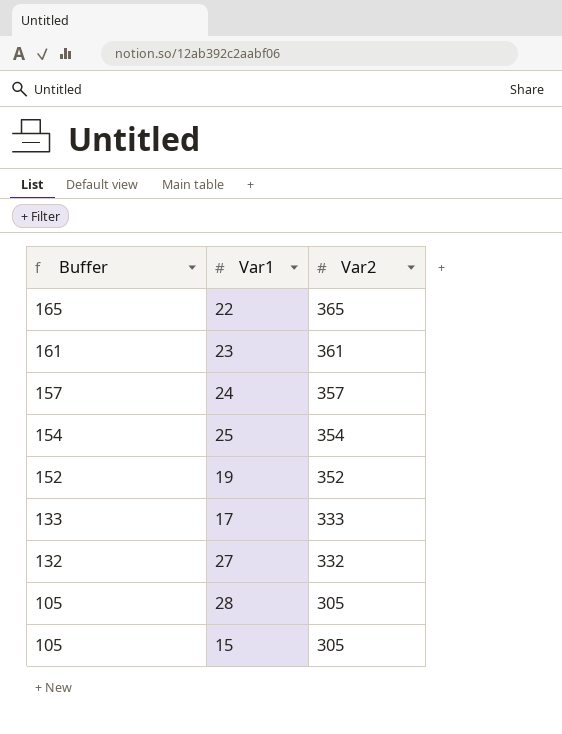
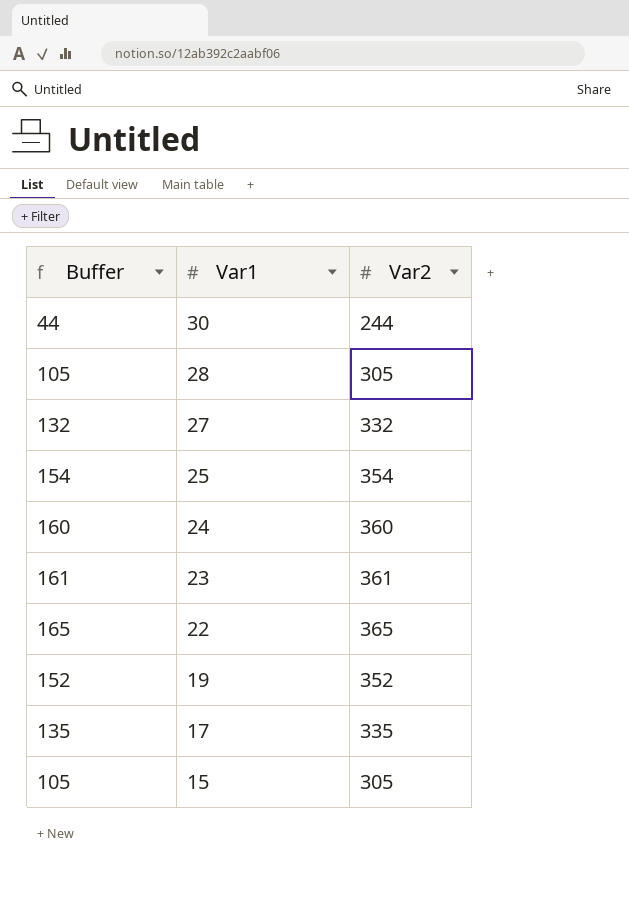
row order: Buffer descending -> Var1 descending
row 30: none -> 44 | 244
24 | Buffer: 157 -> 160
24 | Var2: 357 -> 360
17 | Buffer: 133 -> 135
17 | Var2: 333 -> 335

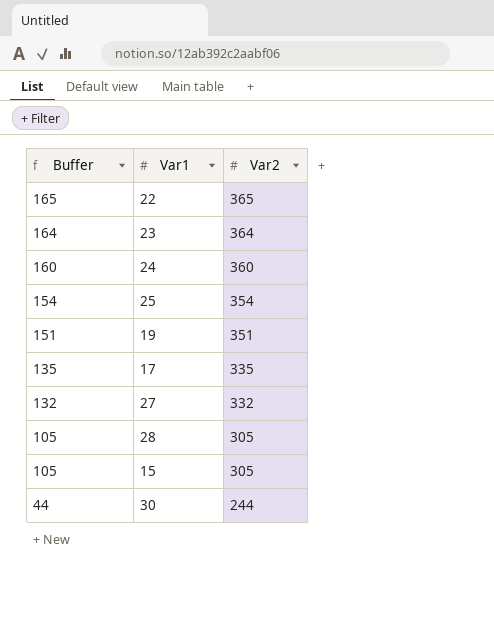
row order: Var1 descending -> Buffer descending
23 | Buffer: 161 -> 164
23 | Var2: 361 -> 364
19 | Buffer: 152 -> 151
19 | Var2: 352 -> 351

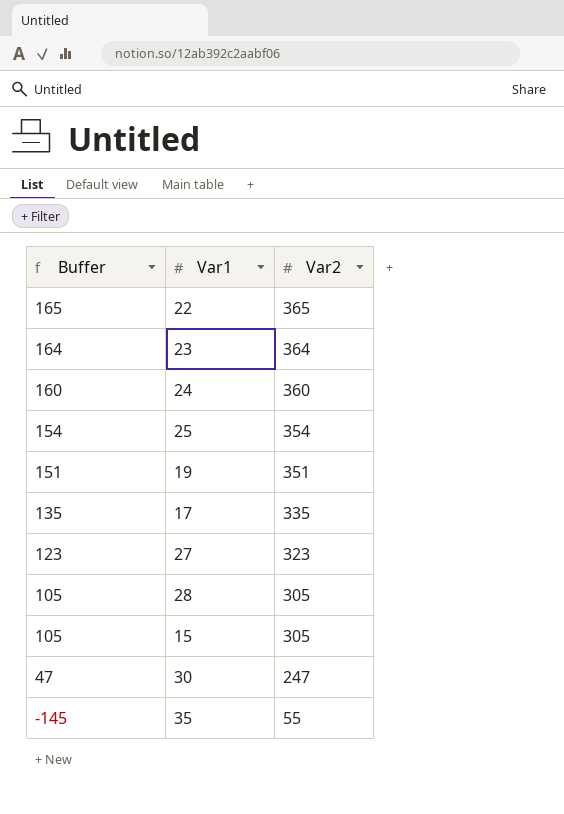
27 | Buffer: 132 -> 123
27 | Var2: 332 -> 323
30 | Buffer: 44 -> 47
30 | Var2: 244 -> 247
row 35: none -> -145 | 55

